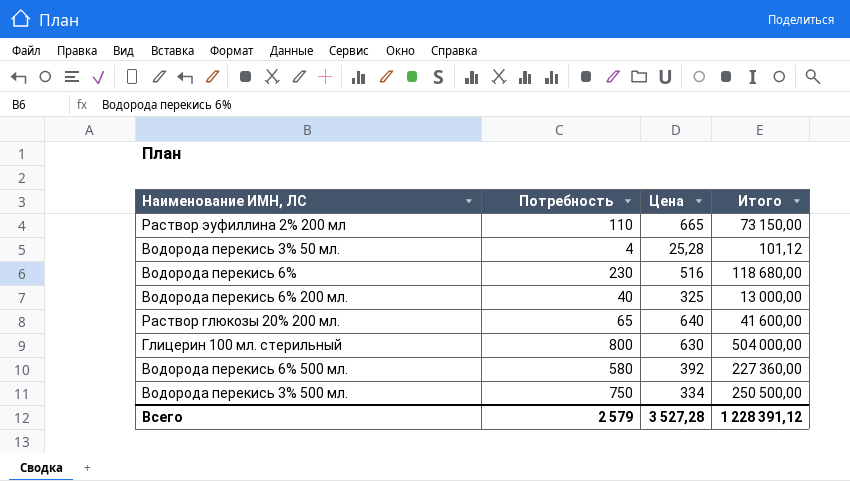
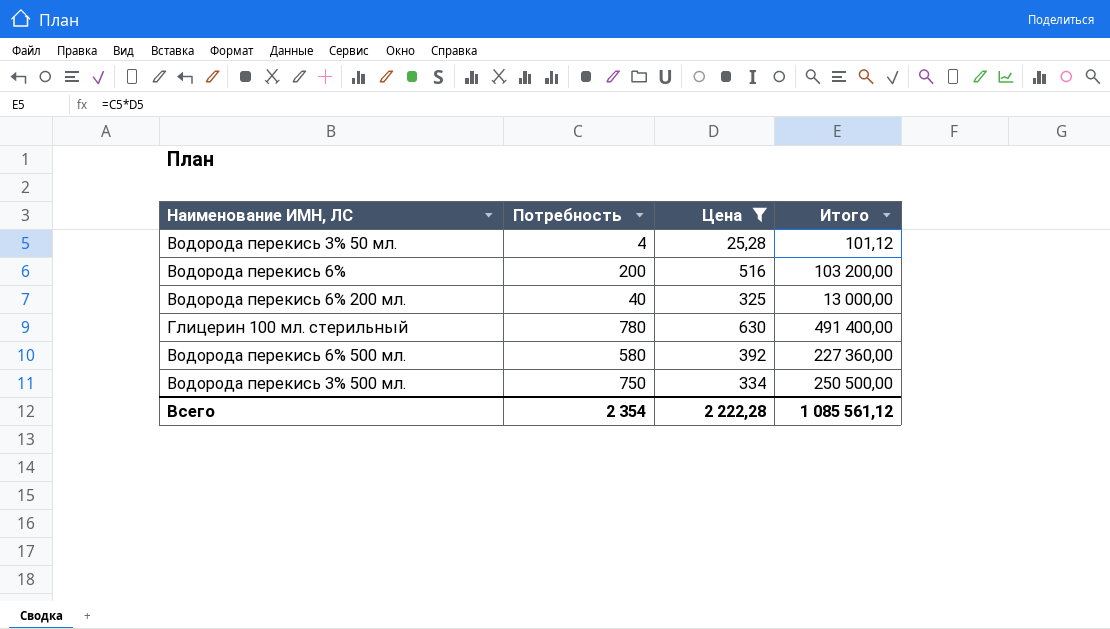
filter: none -> Цена <= 630
Водорода перекись 6% | Потребность: 230 -> 200
Водорода перекись 6% | Итого: 118 680,00 -> 103 200,00
Глицерин 100 мл. стерильный | Потребность: 800 -> 780
Глицерин 100 мл. стерильный | Итого: 504 000,00 -> 491 400,00
Всего | Потребность: 2 579 -> 2 354
Всего | Цена: 3 527,28 -> 2 222,28
Всего | Итого: 1 228 391,12 -> 1 085 561,12

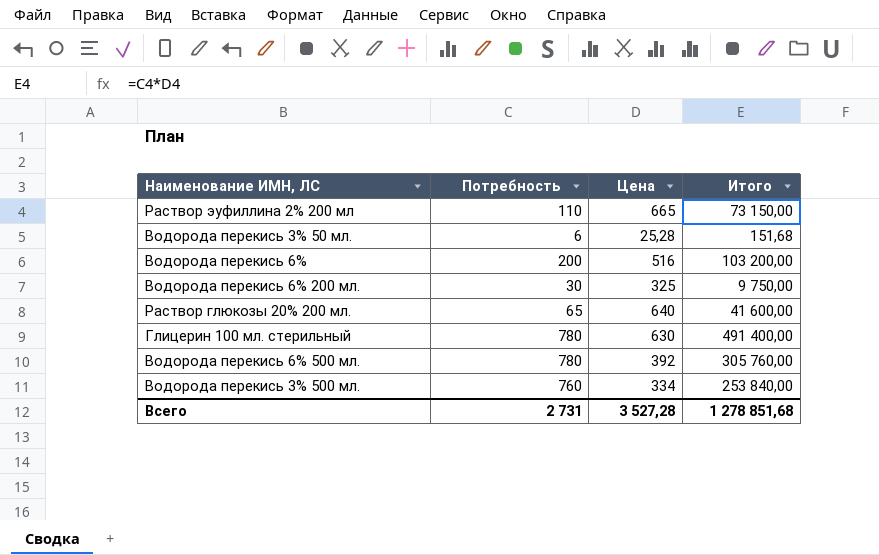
filter: Цена <= 630 -> none
Водорода перекись 3% 50 мл. | Потребность: 4 -> 6
Водорода перекись 3% 50 мл. | Итого: 101,12 -> 151,68
Водорода перекись 6% 200 мл. | Потребность: 40 -> 30
Водорода перекись 6% 200 мл. | Итого: 13 000,00 -> 9 750,00
Водорода перекись 6% 500 мл. | Потребность: 580 -> 780
Водорода перекись 6% 500 мл. | Итого: 227 360,00 -> 305 760,00
Водорода перекись 3% 500 мл. | Потребность: 750 -> 760
Водорода перекись 3% 500 мл. | Итого: 250 500,00 -> 253 840,00
Всего | Потребность: 2 354 -> 2 731
Всего | Цена: 2 222,28 -> 3 527,28
Всего | Итого: 1 085 561,12 -> 1 278 851,68

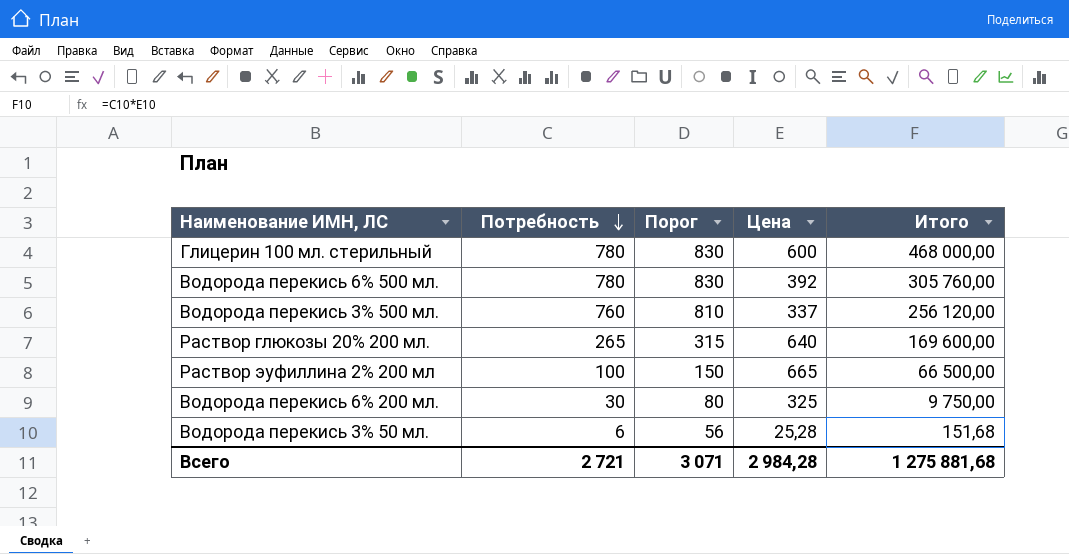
row order: none -> Потребность descending
column Порог | formula: none -> [Потребность] + 50
row Водорода перекись 6%: 200 | 516 | 103 200,00 -> none
Глицерин 100 мл. стерильный | Цена: 630 -> 600
Глицерин 100 мл. стерильный | Итого: 491 400,00 -> 468 000,00
Водорода перекись 3% 500 мл. | Цена: 334 -> 337
Водорода перекись 3% 500 мл. | Итого: 253 840,00 -> 256 120,00
Раствор глюкозы 20% 200 мл. | Потребность: 65 -> 265
Раствор глюкозы 20% 200 мл. | Итого: 41 600,00 -> 169 600,00
Раствор эуфиллина 2% 200 мл | Потребность: 110 -> 100
Раствор эуфиллина 2% 200 мл | Итого: 73 150,00 -> 66 500,00
Всего | Потребность: 2 731 -> 2 721
Всего | Цена: 3 527,28 -> 2 984,28
Всего | Итого: 1 278 851,68 -> 1 275 881,68

